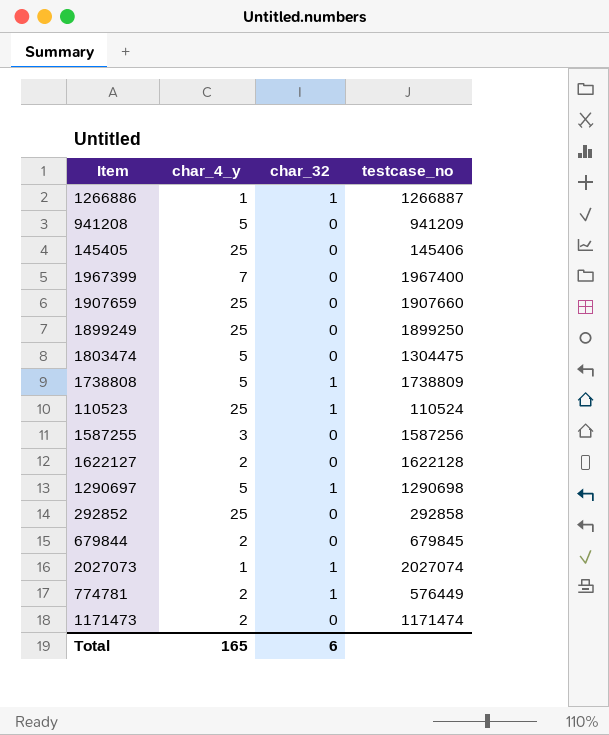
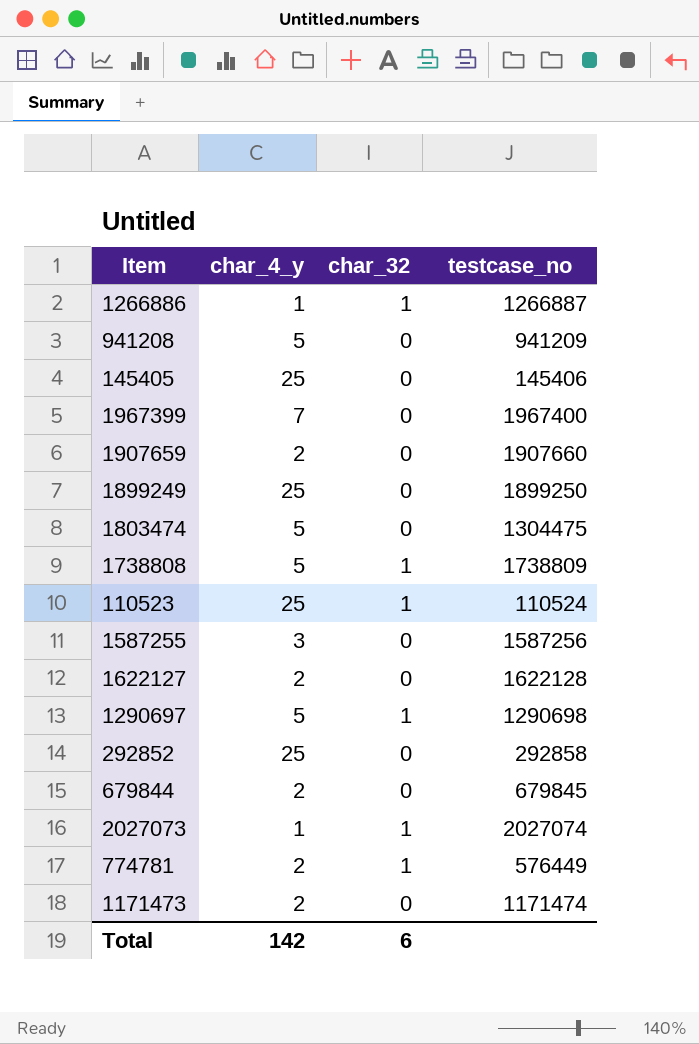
1907659 | char_4_y: 25 -> 2
Total | char_4_y: 165 -> 142

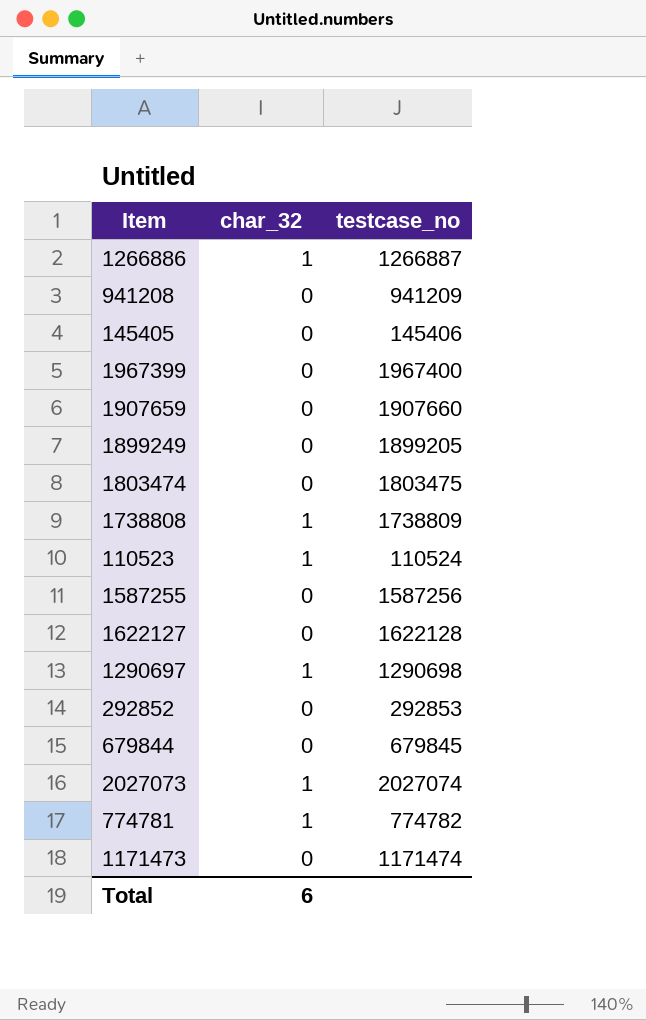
column char_4_y | position: 2 -> none
1899249 | testcase_no: 1899250 -> 1899205
1803474 | testcase_no: 1304475 -> 1803475
292852 | testcase_no: 292858 -> 292853
774781 | testcase_no: 576449 -> 774782

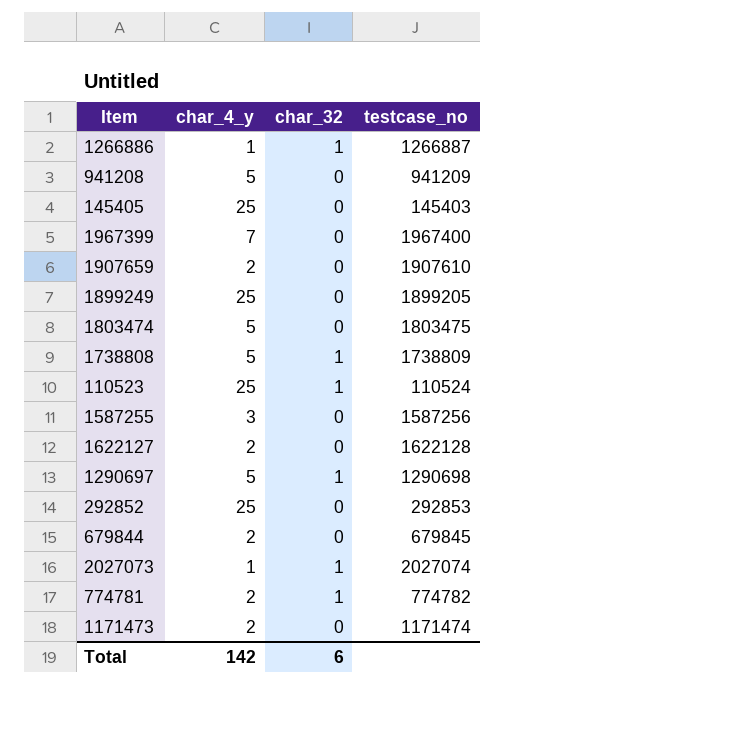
column char_4_y | position: none -> 2
145405 | testcase_no: 145406 -> 145403
1907659 | testcase_no: 1907660 -> 1907610

